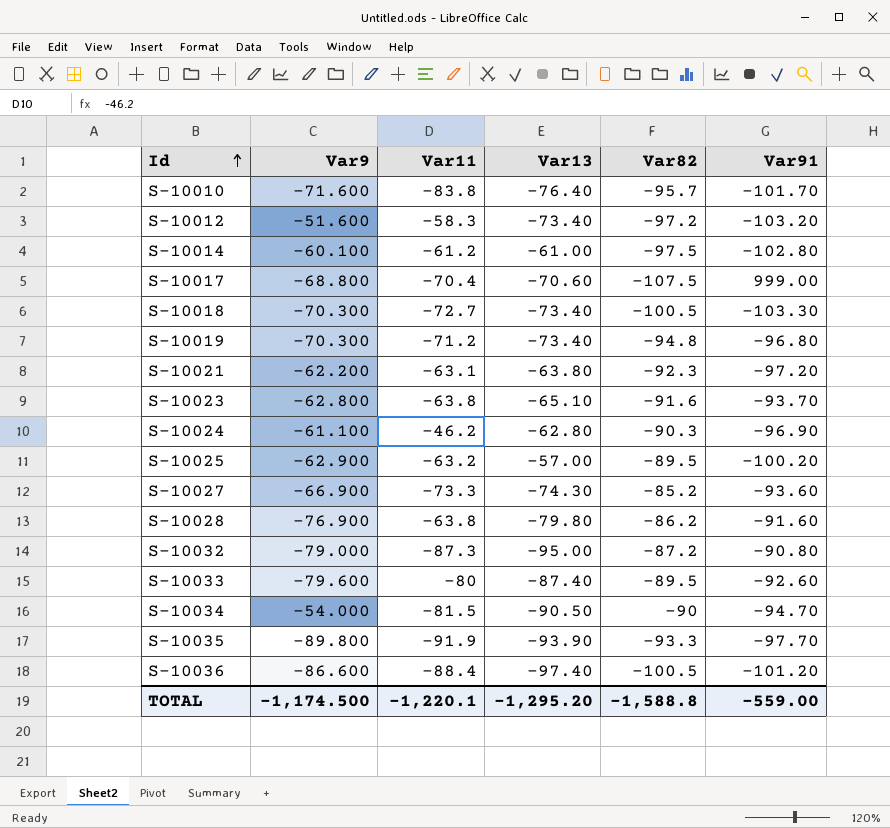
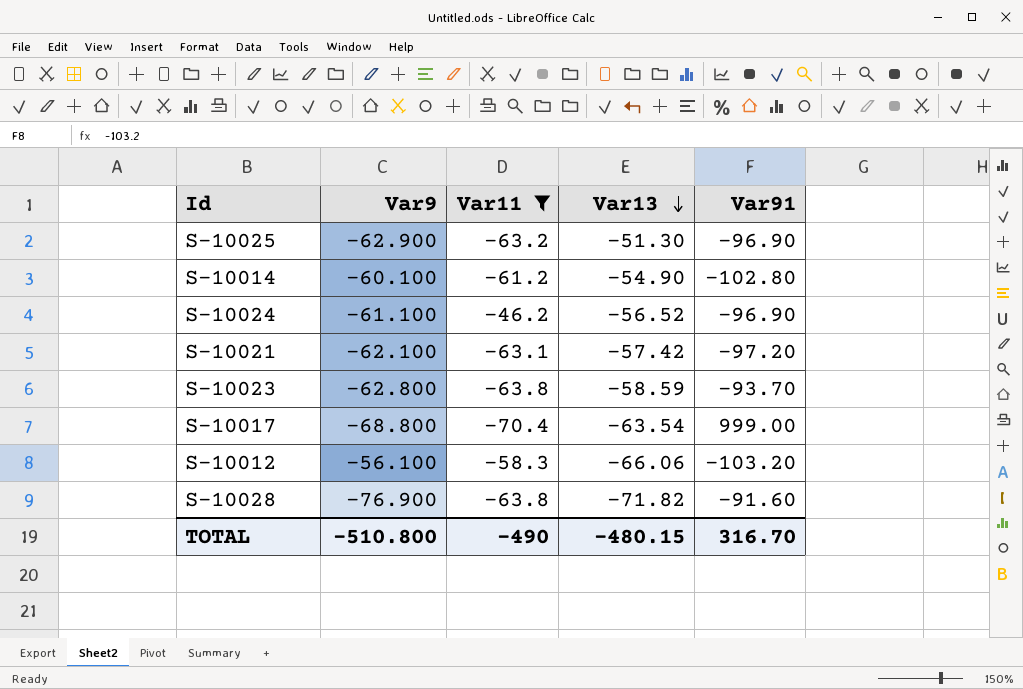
filter: none -> Var11 >= -70.4
row order: Id ascending -> Var13 descending
column Var82 | position: 5 -> none
S-10025 | Var13: -57.00 -> -51.30
S-10025 | Var91: -100.20 -> -96.90
S-10014 | Var13: -61.00 -> -54.90
S-10024 | Var13: -62.80 -> -56.52
S-10021 | Var9: -62.200 -> -62.100
S-10021 | Var13: -63.80 -> -57.42
S-10023 | Var13: -65.10 -> -58.59
S-10017 | Var13: -70.60 -> -63.54
S-10012 | Var9: -51.600 -> -56.100
S-10012 | Var13: -73.40 -> -66.06
S-10028 | Var13: -79.80 -> -71.82
TOTAL | Var9: -1,174.500 -> -510.800
TOTAL | Var11: -1,220.1 -> -490
TOTAL | Var13: -1,295.20 -> -480.15
TOTAL | Var91: -559.00 -> 316.70

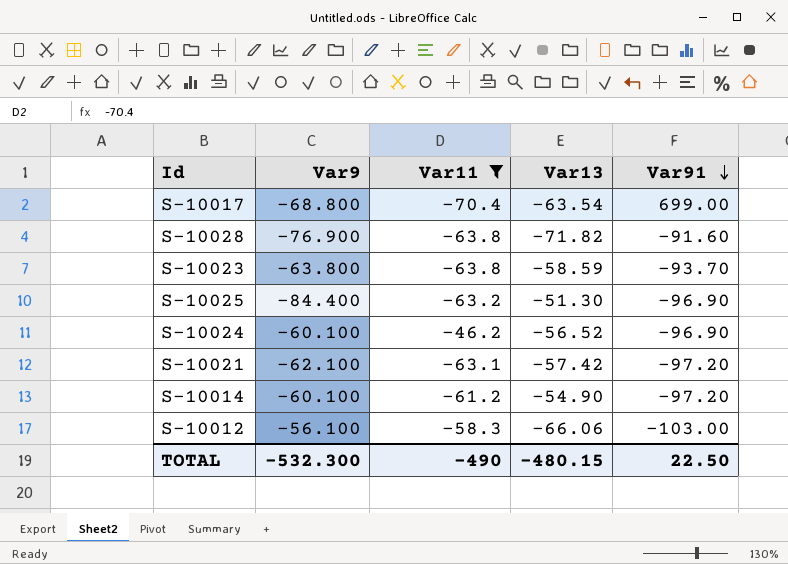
row order: Var13 descending -> Var91 descending
S-10017 | Var91: 999.00 -> 699.00
S-10023 | Var9: -62.800 -> -63.800
S-10025 | Var9: -62.900 -> -84.400
S-10024 | Var9: -61.100 -> -60.100
S-10014 | Var91: -102.80 -> -97.20
S-10012 | Var91: -103.20 -> -103.00
TOTAL | Var9: -510.800 -> -532.300
TOTAL | Var91: 316.70 -> 22.50

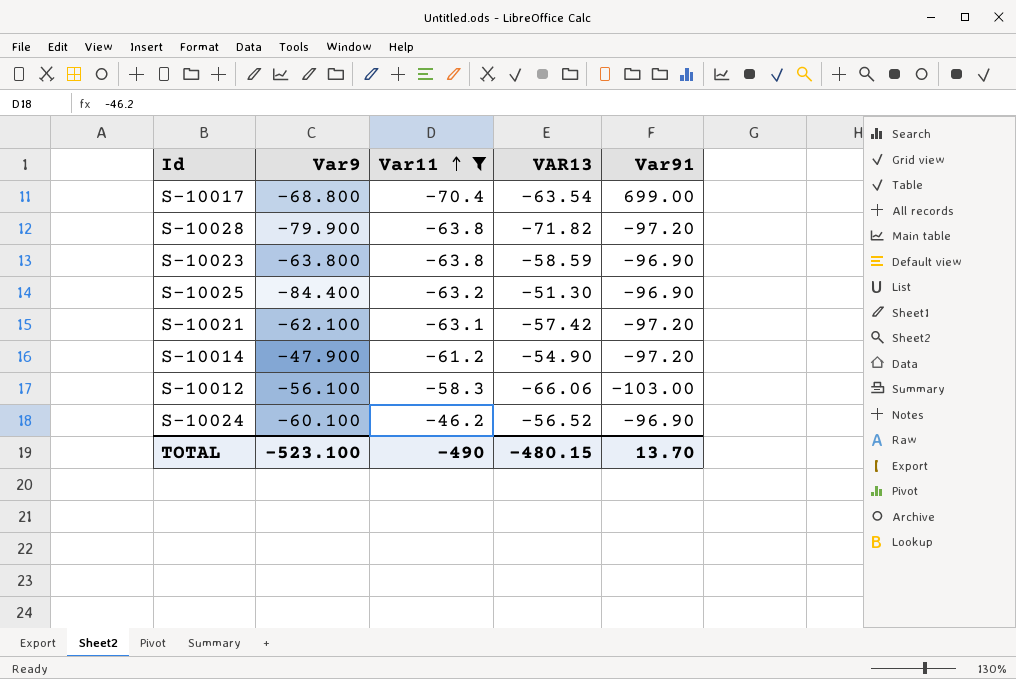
row order: Var91 descending -> Var11 ascending
column name: Var13 -> VAR13
S-10028 | Var9: -76.900 -> -79.900
S-10028 | Var91: -91.60 -> -97.20
S-10023 | Var91: -93.70 -> -96.90
S-10014 | Var9: -60.100 -> -47.900
TOTAL | Var9: -532.300 -> -523.100
TOTAL | Var91: 22.50 -> 13.70

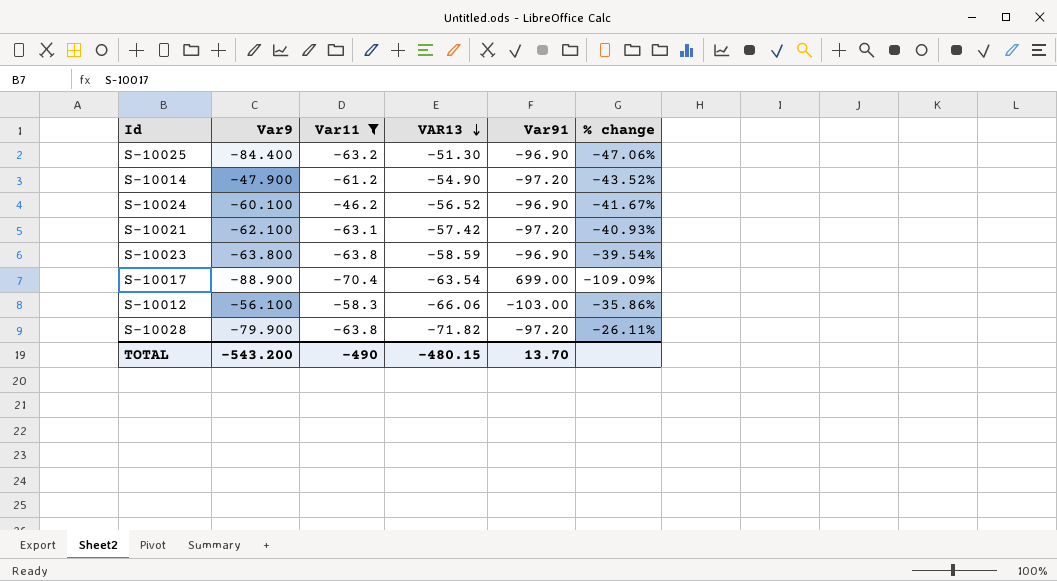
row order: Var11 ascending -> VAR13 descending
column % change | formula: none -> ([VAR13] - [Var91]) / [Var91]
S-10017 | Var9: -68.800 -> -88.900
TOTAL | Var9: -523.100 -> -543.200

